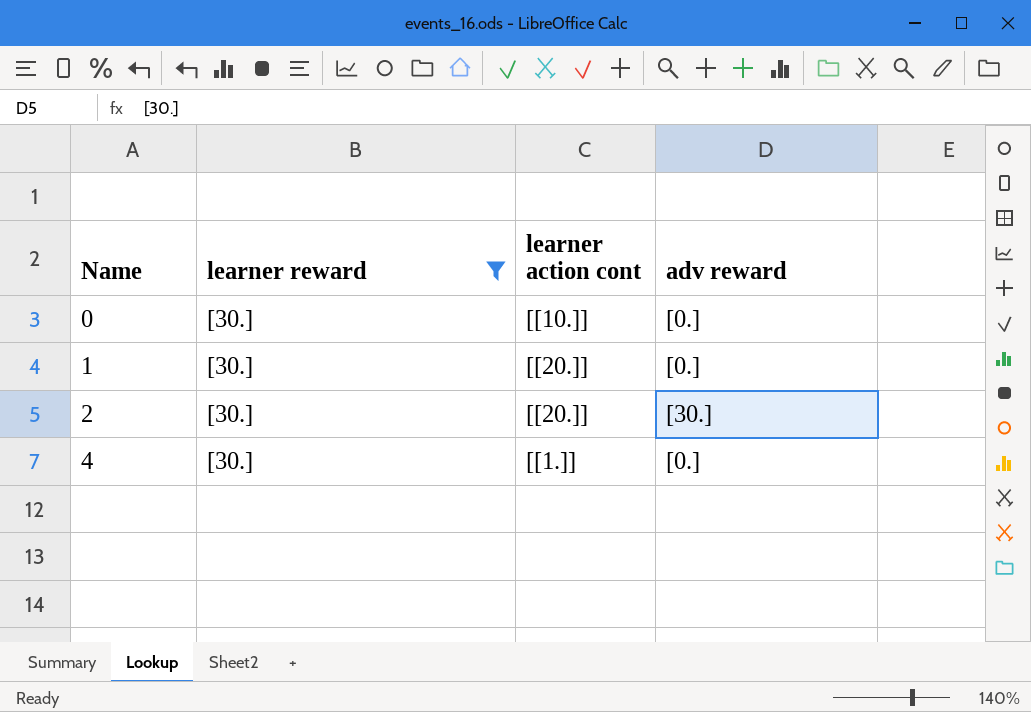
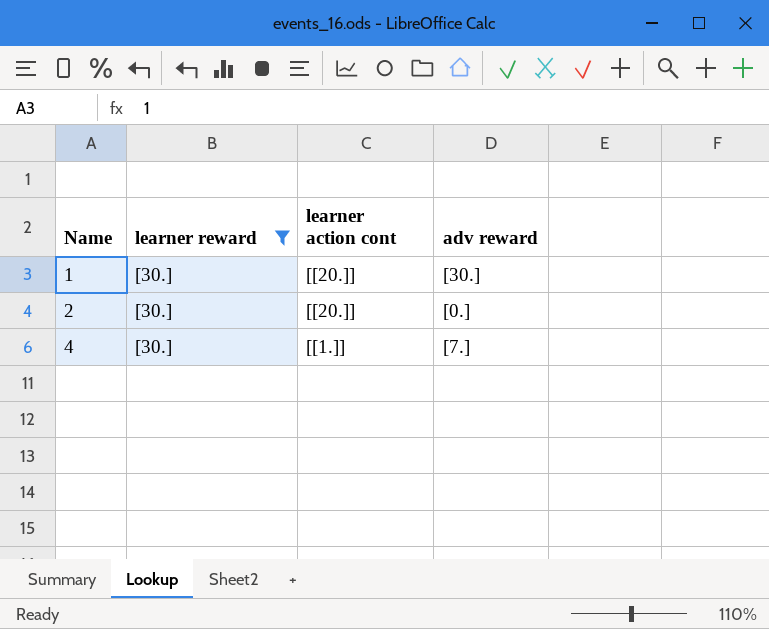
row 0: [30.] | [[10.]] | [0.] -> none
1 | adv reward: [0.] -> [30.]
2 | adv reward: [30.] -> [0.]
4 | adv reward: [0.] -> [7.]

